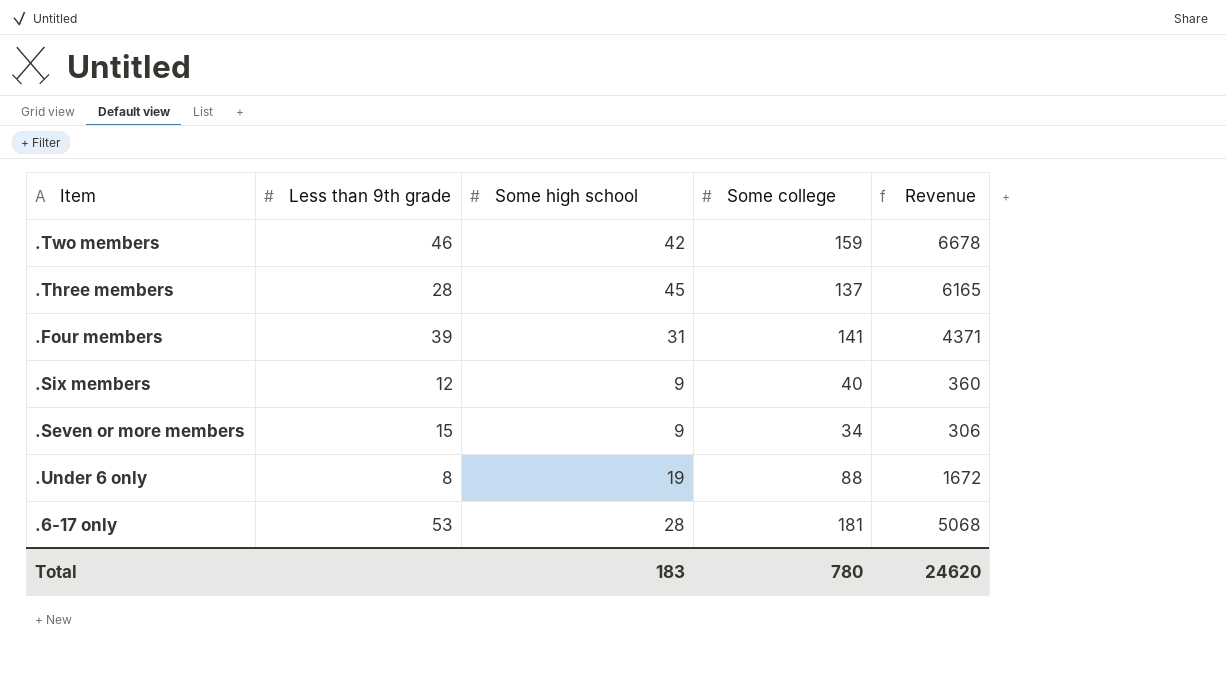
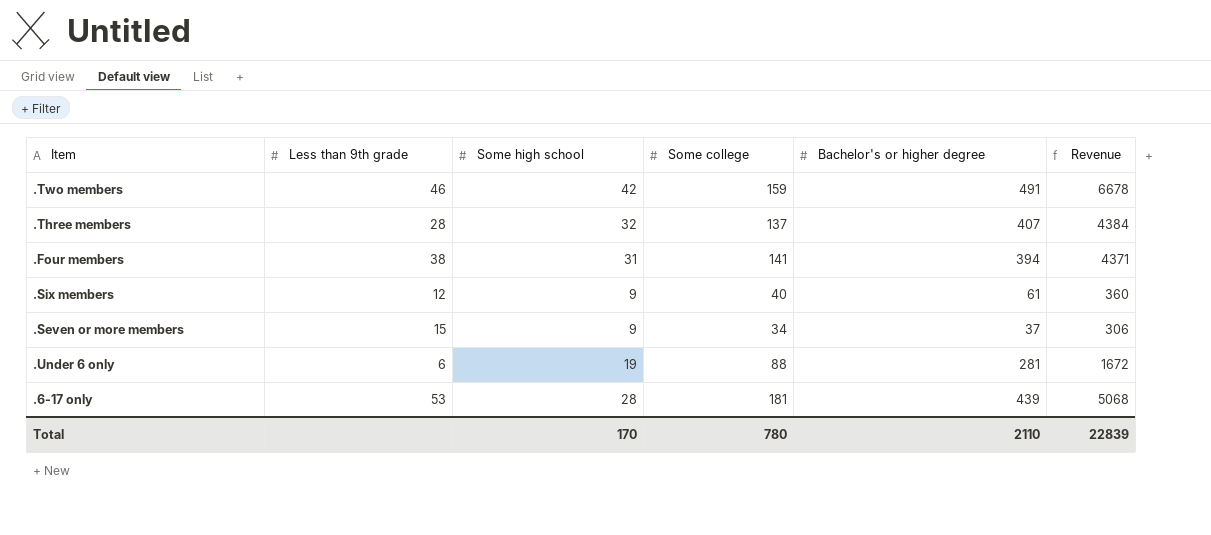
column Bachelor's or higher degree | position: none -> 5
.Three members | Some high school: 45 -> 32
.Three members | Revenue: 6165 -> 4384
.Four members | Less than 9th grade: 39 -> 38
.Under 6 only | Less than 9th grade: 8 -> 6
Total | Some high school: 183 -> 170
Total | Revenue: 24620 -> 22839

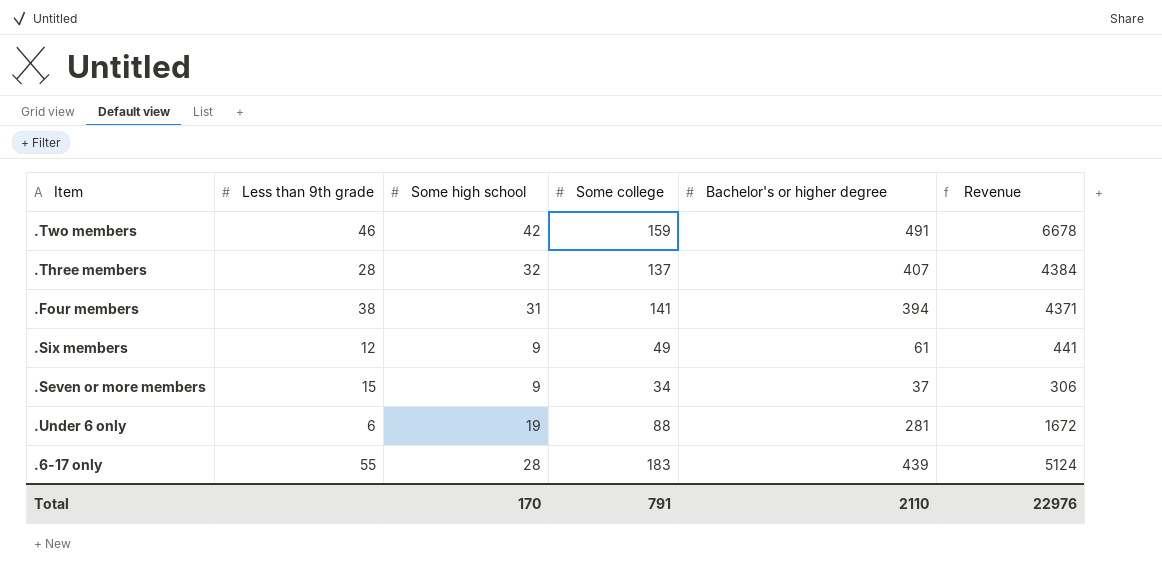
.Six members | Some college: 40 -> 49
.Six members | Revenue: 360 -> 441
.6-17 only | Less than 9th grade: 53 -> 55
.6-17 only | Some college: 181 -> 183
.6-17 only | Revenue: 5068 -> 5124
Total | Some college: 780 -> 791
Total | Revenue: 22839 -> 22976

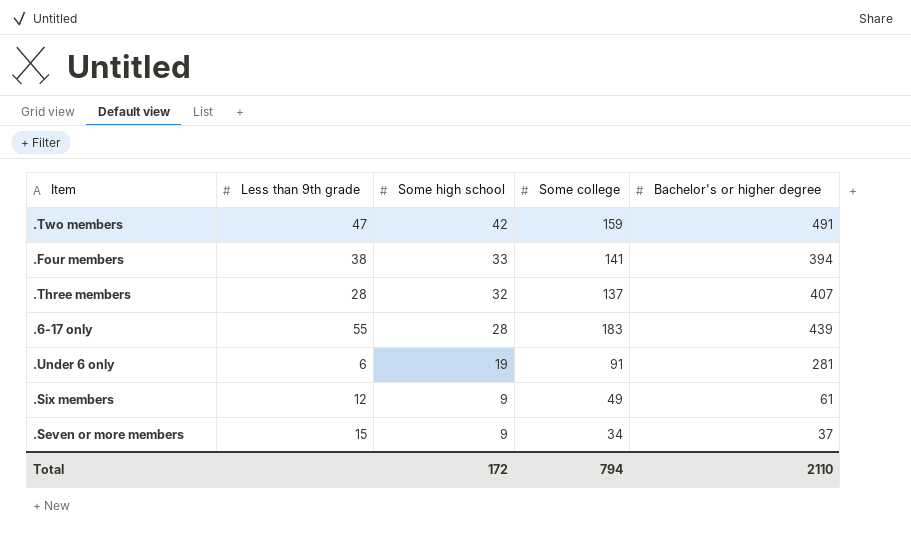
row order: none -> Some high school descending
column Revenue | formula: [Some high school] * [Some college] -> none
.Two members | Less than 9th grade: 46 -> 47
.Four members | Some high school: 31 -> 33
.Under 6 only | Some college: 88 -> 91
Total | Some high school: 170 -> 172
Total | Some college: 791 -> 794

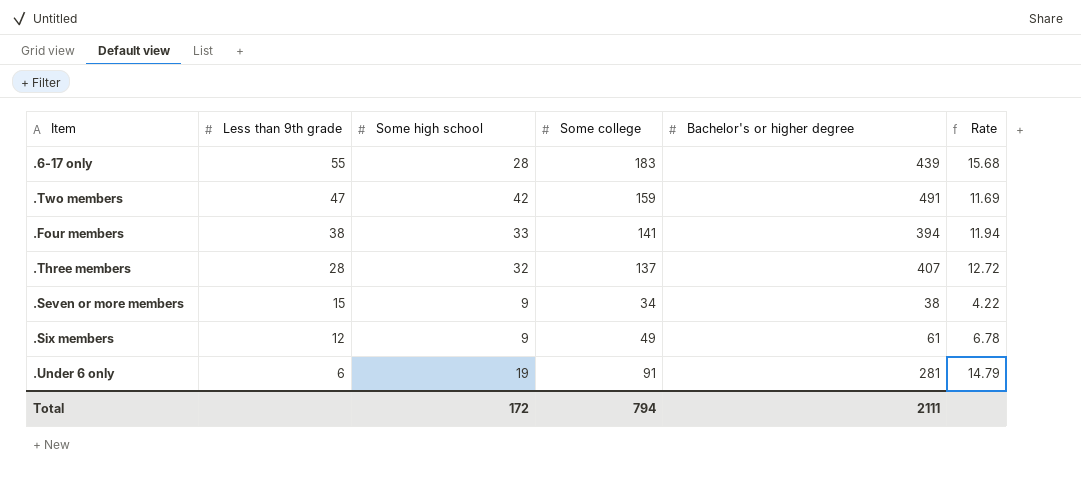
row order: Some high school descending -> Less than 9th grade descending
column Rate | formula: none -> [Bachelor's or higher degree] / [Some high school]
.Seven or more members | Bachelor's or higher degree: 37 -> 38
Total | Bachelor's or higher degree: 2110 -> 2111

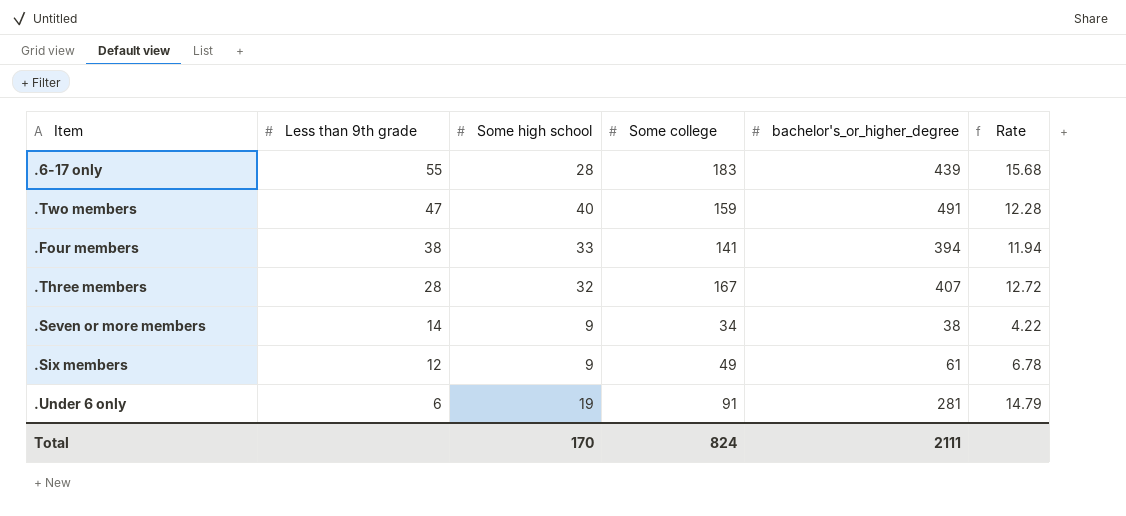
column name: Bachelor's or higher degree -> bachelor's_or_higher_degree
.Two members | Some high school: 42 -> 40
.Two members | Rate: 11.69 -> 12.28
.Three members | Some college: 137 -> 167
.Seven or more members | Less than 9th grade: 15 -> 14
Total | Some high school: 172 -> 170
Total | Some college: 794 -> 824

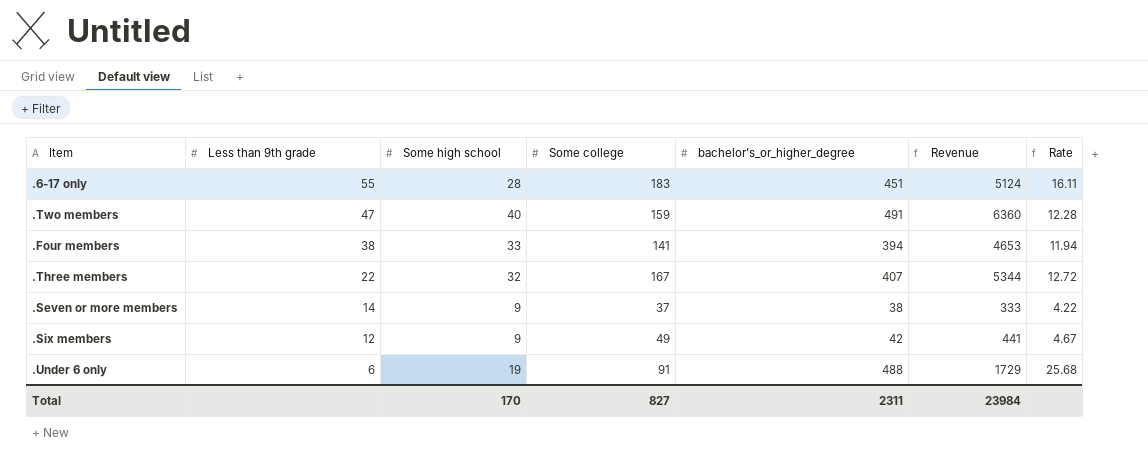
column Revenue | formula: none -> [Some high school] * [Some college]
.6-17 only | bachelor's_or_higher_degree: 439 -> 451
.6-17 only | Rate: 15.68 -> 16.11
.Three members | Less than 9th grade: 28 -> 22
.Seven or more members | Some college: 34 -> 37
.Six members | bachelor's_or_higher_degree: 61 -> 42
.Six members | Rate: 6.78 -> 4.67
.Under 6 only | bachelor's_or_higher_degree: 281 -> 488
.Under 6 only | Rate: 14.79 -> 25.68
Total | Some college: 824 -> 827
Total | bachelor's_or_higher_degree: 2111 -> 2311

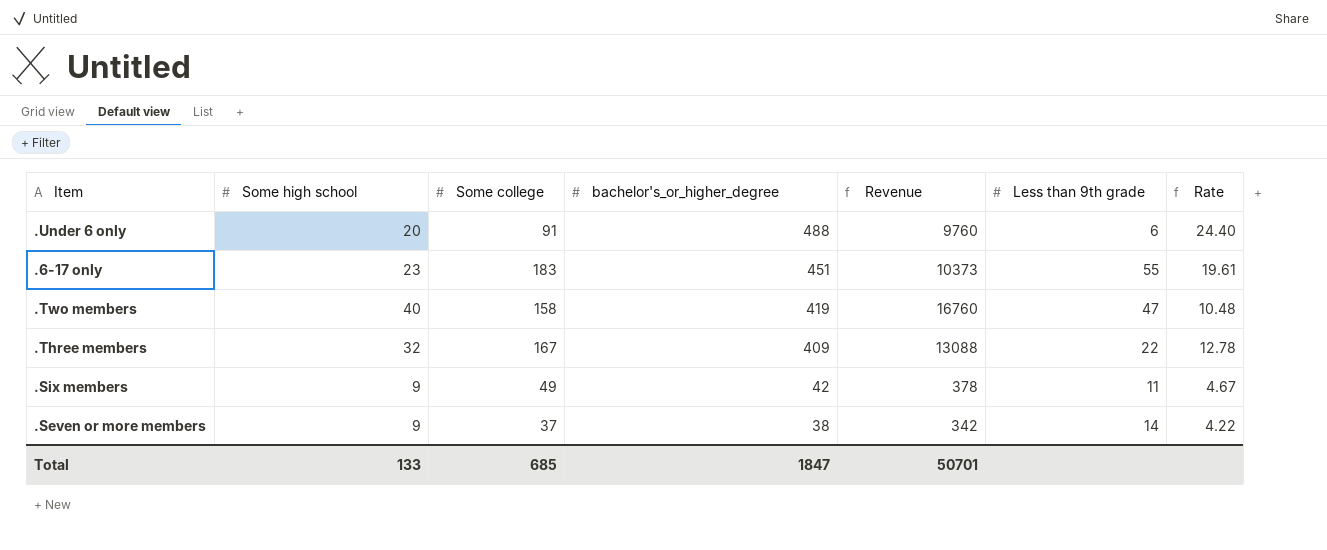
row order: Less than 9th grade descending -> bachelor's_or_higher_degree descending
column Revenue | formula: [Some high school] * [Some college] -> [Some high school] * [bachelor's_or_higher_degree]
column Less than 9th grade | position: 2 -> 6
row .Four members: 38 | 33 | 141 | 394 | 4653 | 11.94 -> none
.Under 6 only | Some high school: 19 -> 20
.Under 6 only | Rate: 25.68 -> 24.40
.6-17 only | Some high school: 28 -> 23
.6-17 only | Rate: 16.11 -> 19.61
.Two members | Some college: 159 -> 158
.Two members | bachelor's_or_higher_degree: 491 -> 419
.Two members | Rate: 12.28 -> 10.48
.Three members | bachelor's_or_higher_degree: 407 -> 409
.Three members | Rate: 12.72 -> 12.78
.Six members | Less than 9th grade: 12 -> 11
Total | Some high school: 170 -> 133
Total | Some college: 827 -> 685
Total | bachelor's_or_higher_degree: 2311 -> 1847
Total | Revenue: 23984 -> 50701

